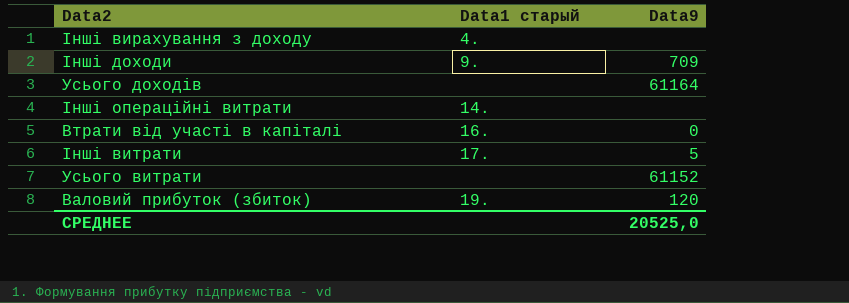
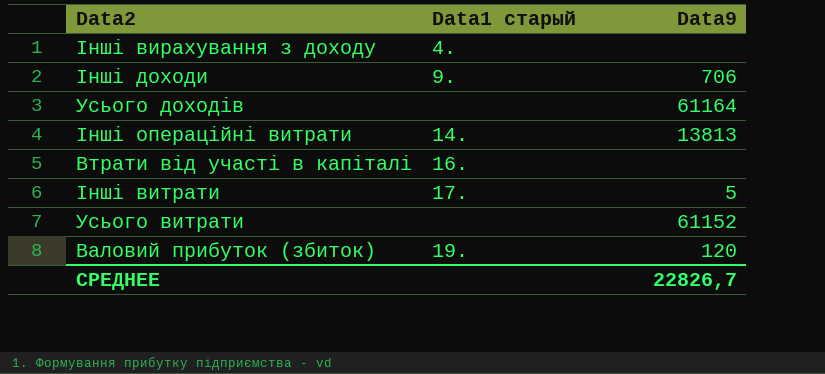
Інші доходи | Data9: 709 -> 706
Інші операційні витрати | Data9: none -> 13813
Втрати від участі в капіталі | Data9: 0 -> none
СРЕДНЕЕ | Data9: 20525,0 -> 22826,7

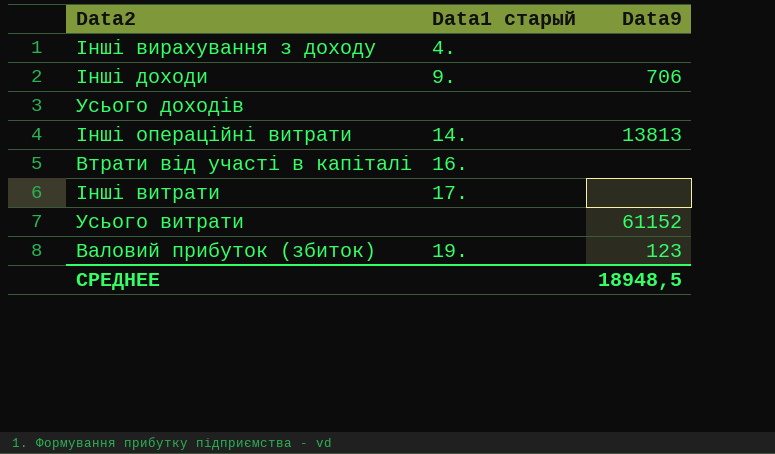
Усього доходів | Data9: 61164 -> none
Інші витрати | Data9: 5 -> none
Валовий прибуток (збиток) | Data9: 120 -> 123
СРЕДНЕЕ | Data9: 22826,7 -> 18948,5

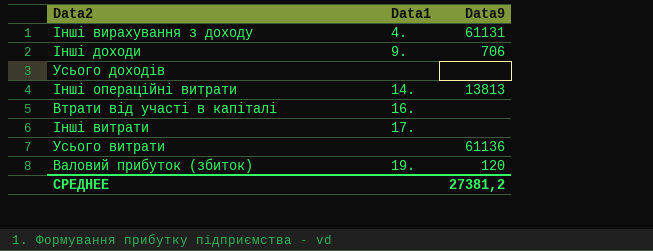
column name: Data1 старый -> Data1
Інші вирахування з доходу | Data9: none -> 61131
Усього витрати | Data9: 61152 -> 61136
Валовий прибуток (збиток) | Data9: 123 -> 120
СРЕДНЕЕ | Data9: 18948,5 -> 27381,2

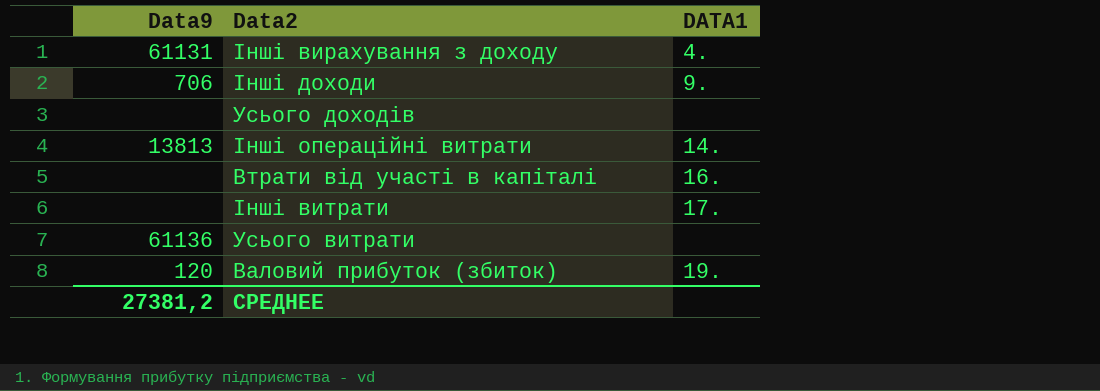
column Data9 | position: 3 -> 1
column name: Data1 -> DATA1

